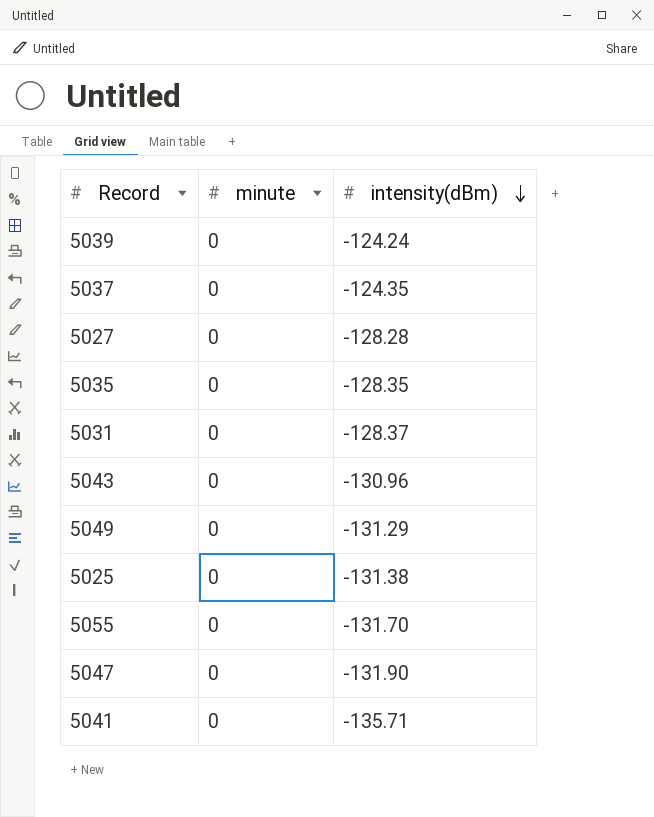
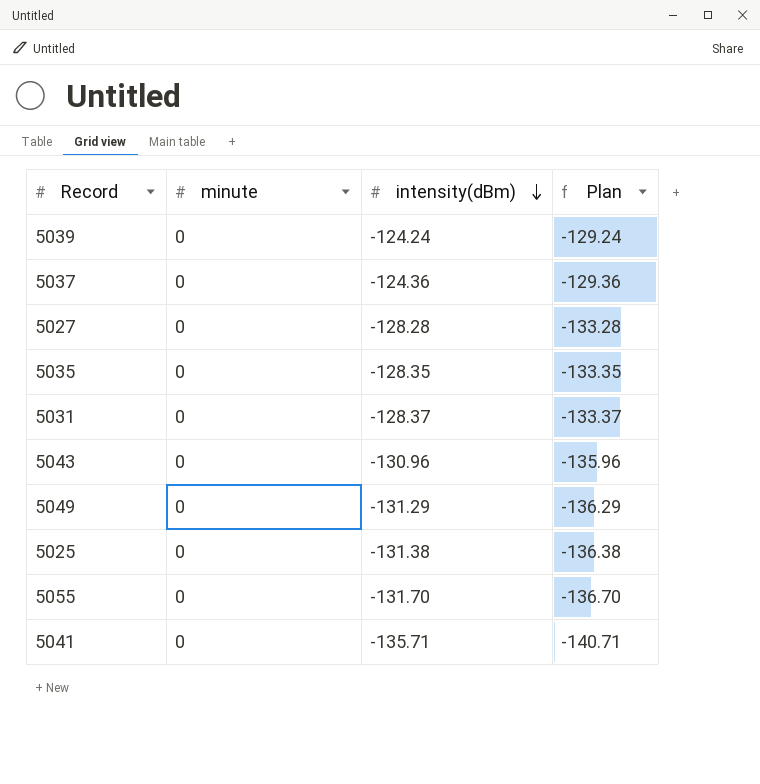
column Plan | formula: none -> [intensity(dBm)] - 5
row 5047: 0 | -131.90 -> none
5037 | intensity(dBm): -124.35 -> -124.36

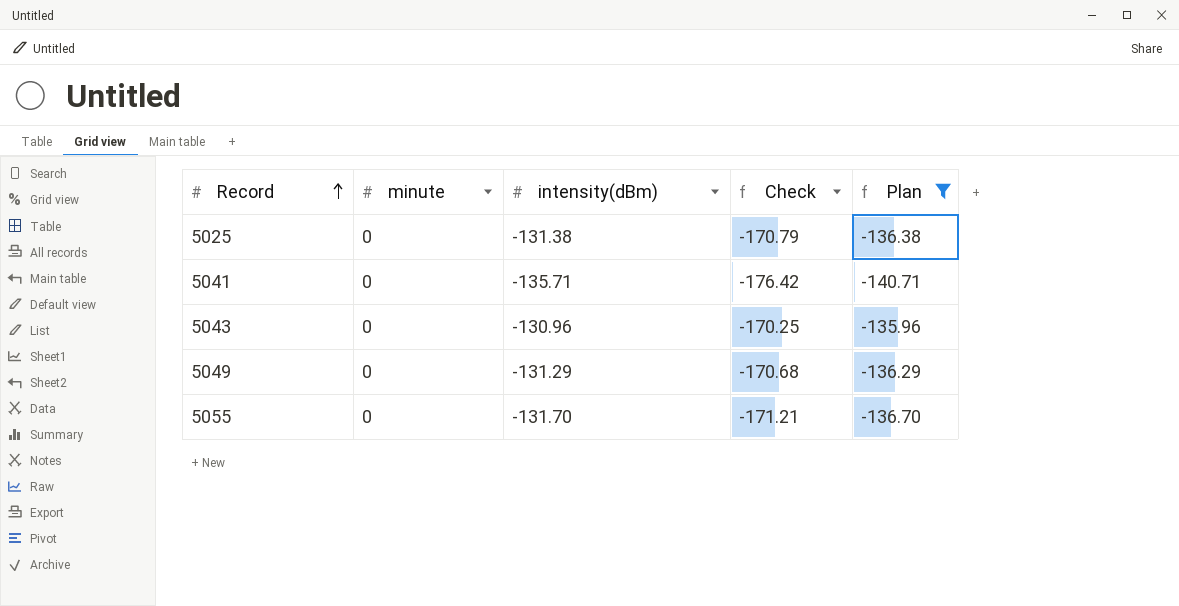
filter: none -> Plan <= -135.96
row order: intensity(dBm) descending -> Record ascending
column Check | formula: none -> [intensity(dBm)] * 1.3

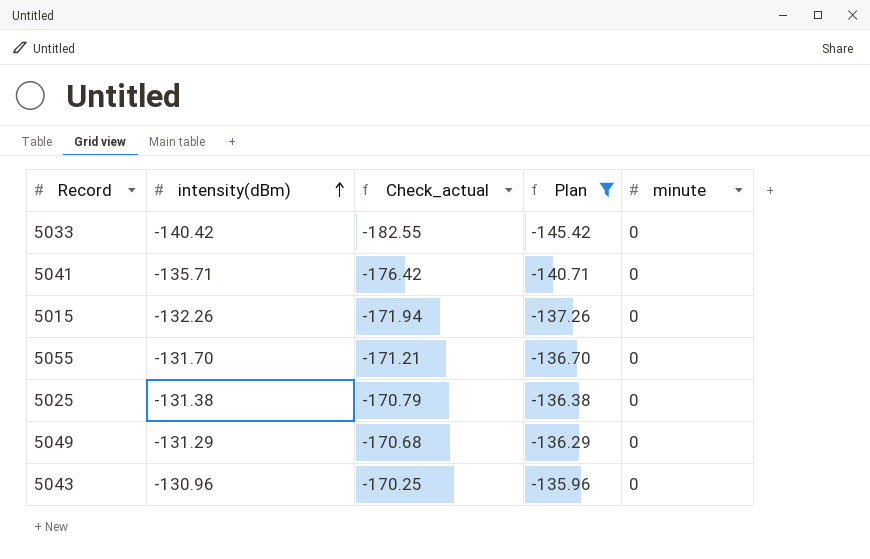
row order: Record ascending -> intensity(dBm) ascending
column name: Check -> Check_actual
column minute | position: 2 -> 5
row 5033: none -> -140.42 | -182.55 | -145.42 | 0
row 5015: none -> -132.26 | -171.94 | -137.26 | 0

